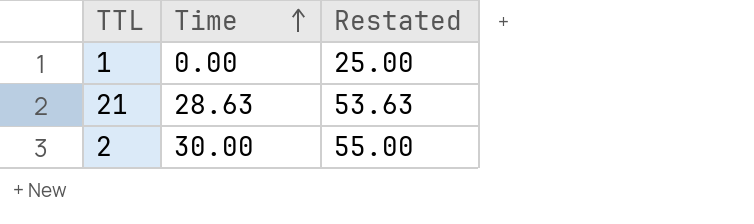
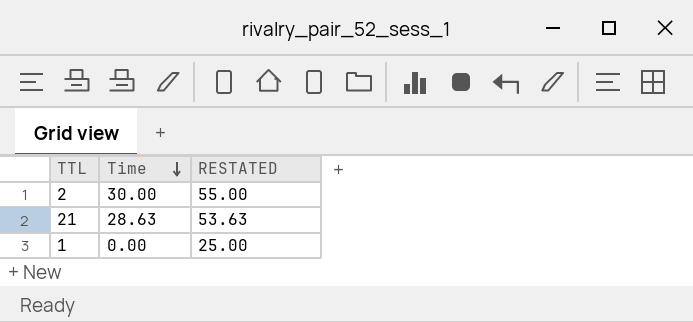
row order: Time ascending -> Time descending
column name: Restated -> RESTATED

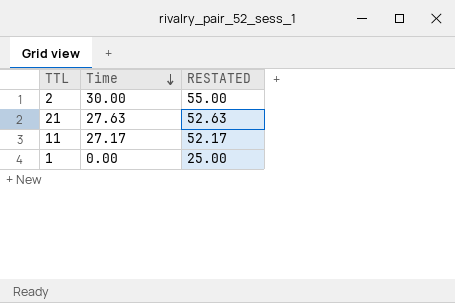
21 | Time: 28.63 -> 27.63
21 | RESTATED: 53.63 -> 52.63
row 11: none -> 27.17 | 52.17

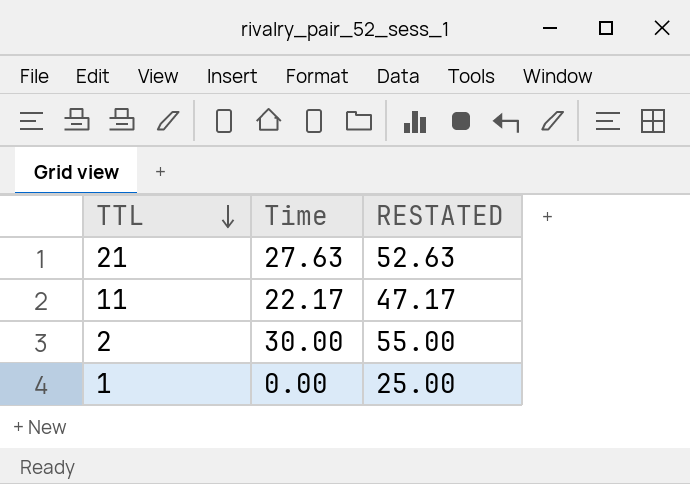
row order: Time descending -> TTL descending
11 | Time: 27.17 -> 22.17
11 | RESTATED: 52.17 -> 47.17

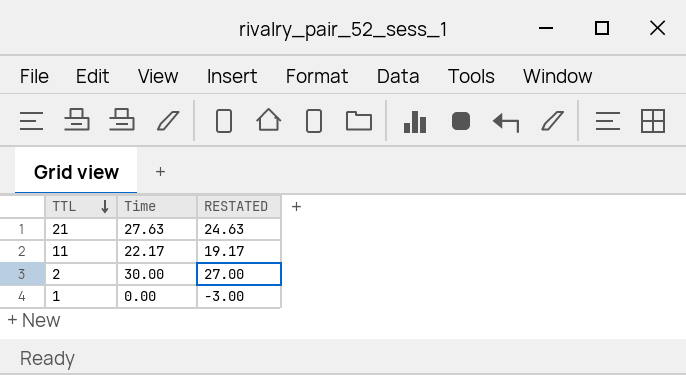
column RESTATED | formula: [Time] + 25 -> [Time] - 3

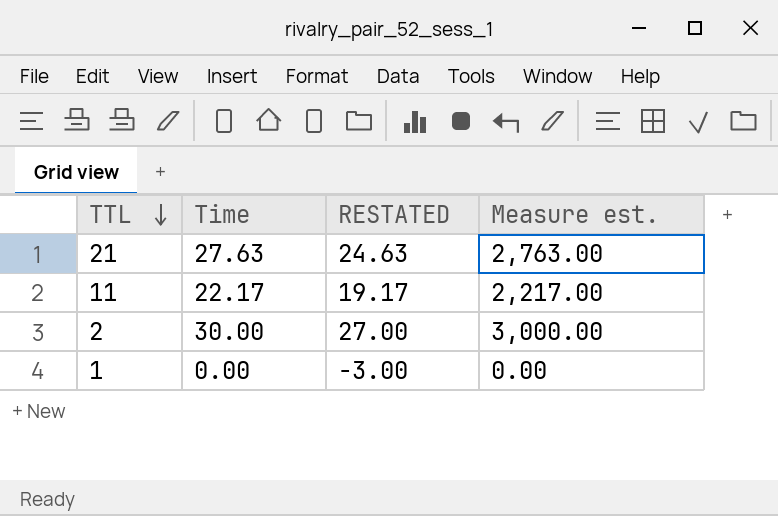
column Measure est. | formula: none -> [Time] * 100

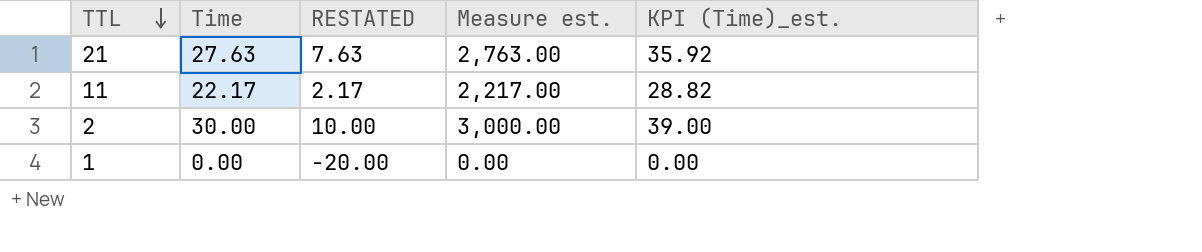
column RESTATED | formula: [Time] - 3 -> [Time] - 20
column KPI (Time)_est. | formula: none -> [Time] * 1.3

